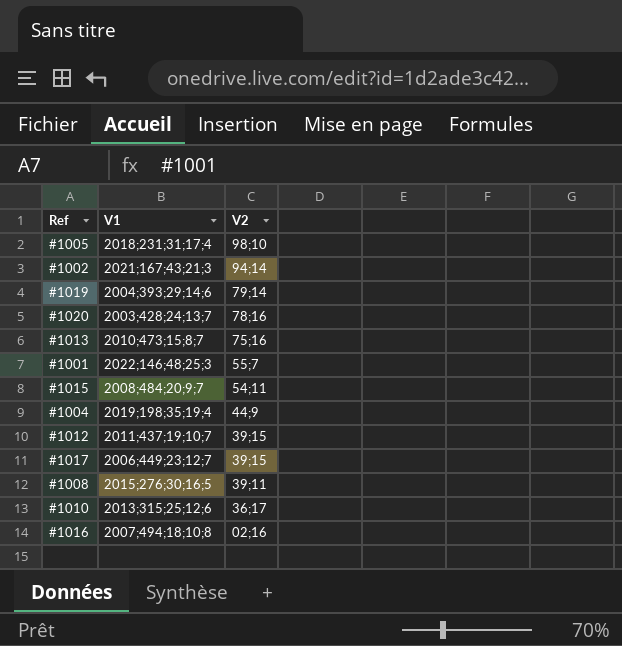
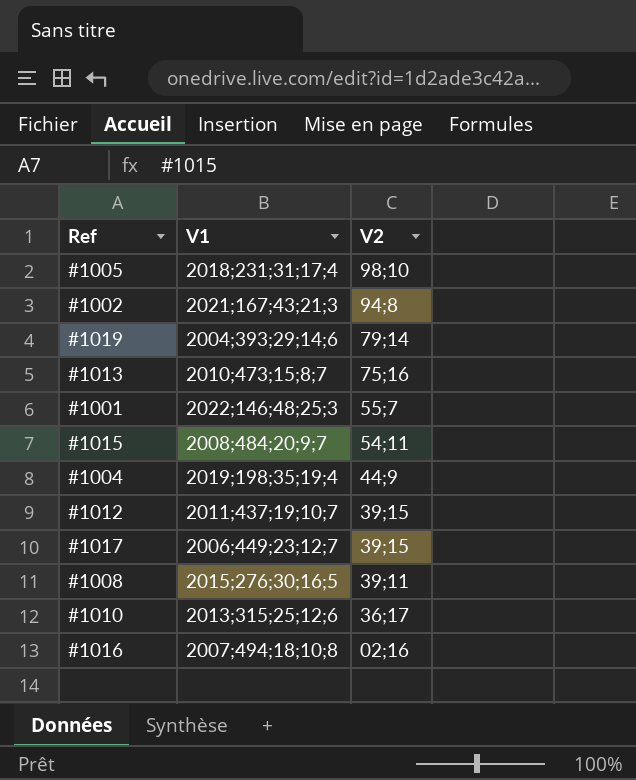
row #1020: 2003;428;24;13;7 | 78;16 -> none
#1002 | V2: 94;14 -> 94;8

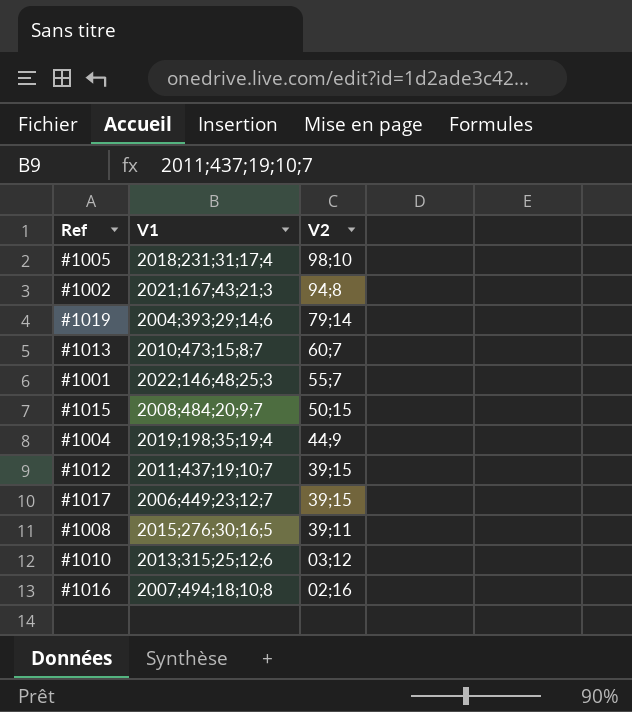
#1013 | V2: 75;16 -> 60;7
#1015 | V2: 54;11 -> 50;15
#1010 | V2: 36;17 -> 03;12

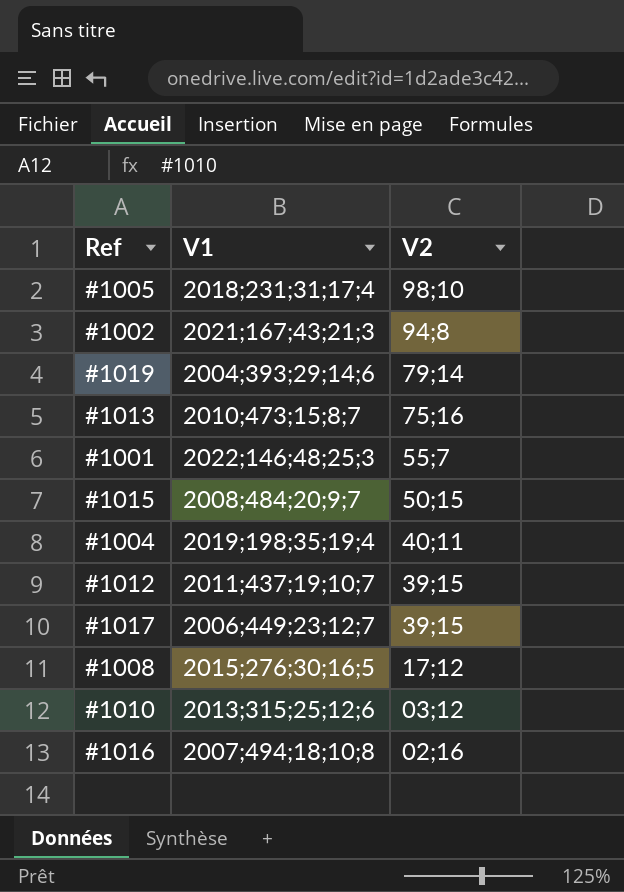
#1013 | V2: 60;7 -> 75;16
#1004 | V2: 44;9 -> 40;11
#1008 | V2: 39;11 -> 17;12

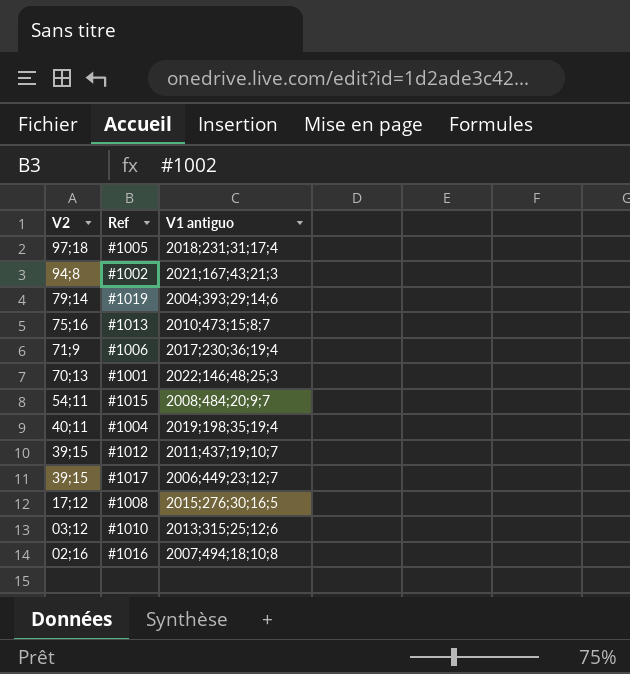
column V2 | position: 3 -> 1
column name: V1 -> V1 antiguo
#1005 | V2: 98;10 -> 97;18
row #1006: none -> 71;9 | 2017;230;36;19;4
#1001 | V2: 55;7 -> 70;13
#1015 | V2: 50;15 -> 54;11

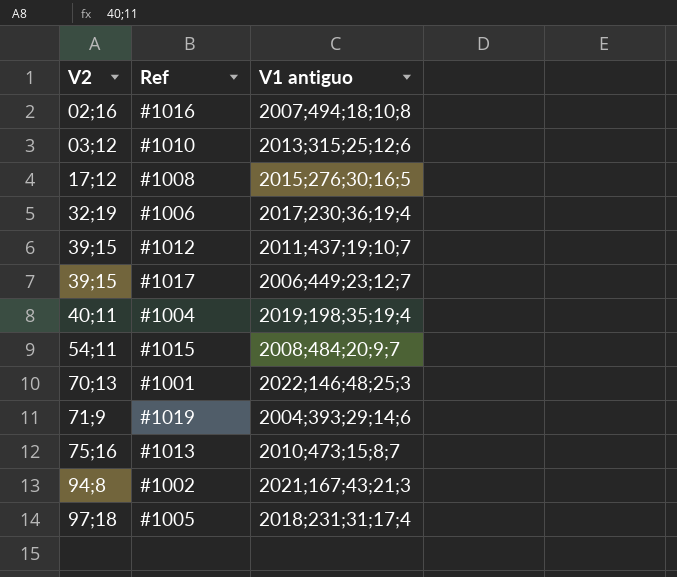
row order: V2 descending -> V2 ascending
#1006 | V2: 71;9 -> 32;19
#1019 | V2: 79;14 -> 71;9

